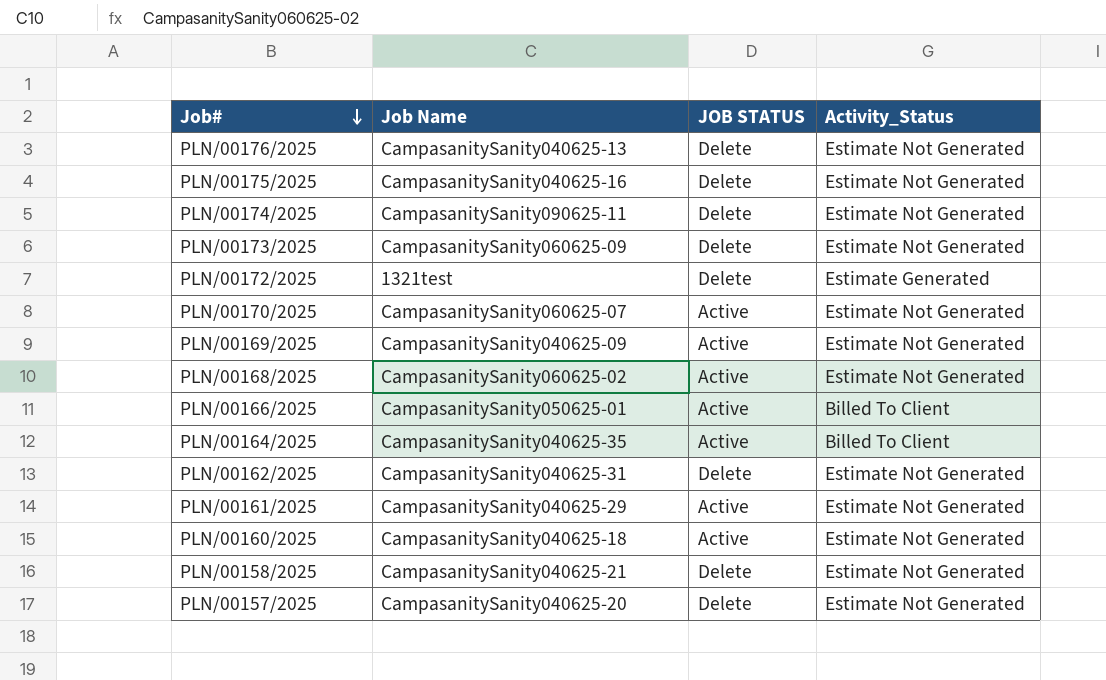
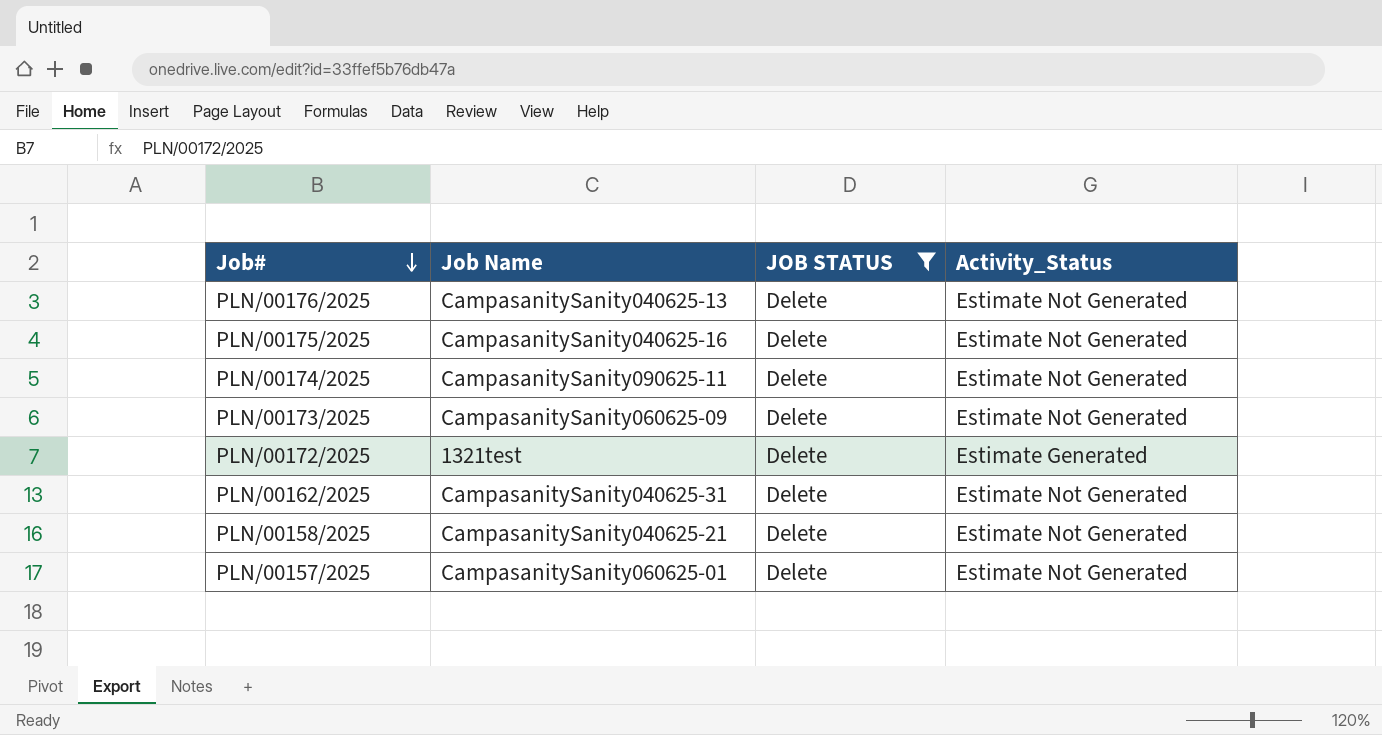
filter: none -> JOB STATUS = Delete
PLN/00157/2025 | Job Name: CampasanitySanity040625-20 -> CampasanitySanity060625-01

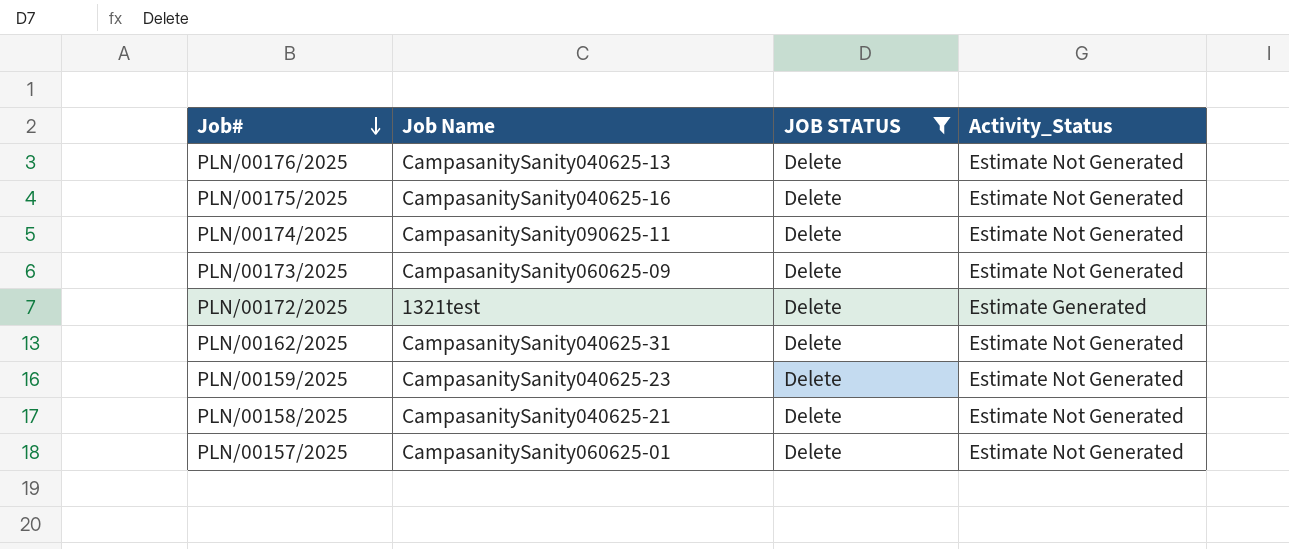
row PLN/00159/2025: none -> CampasanitySanity040625-23 | Delete | Estimate Not Generated

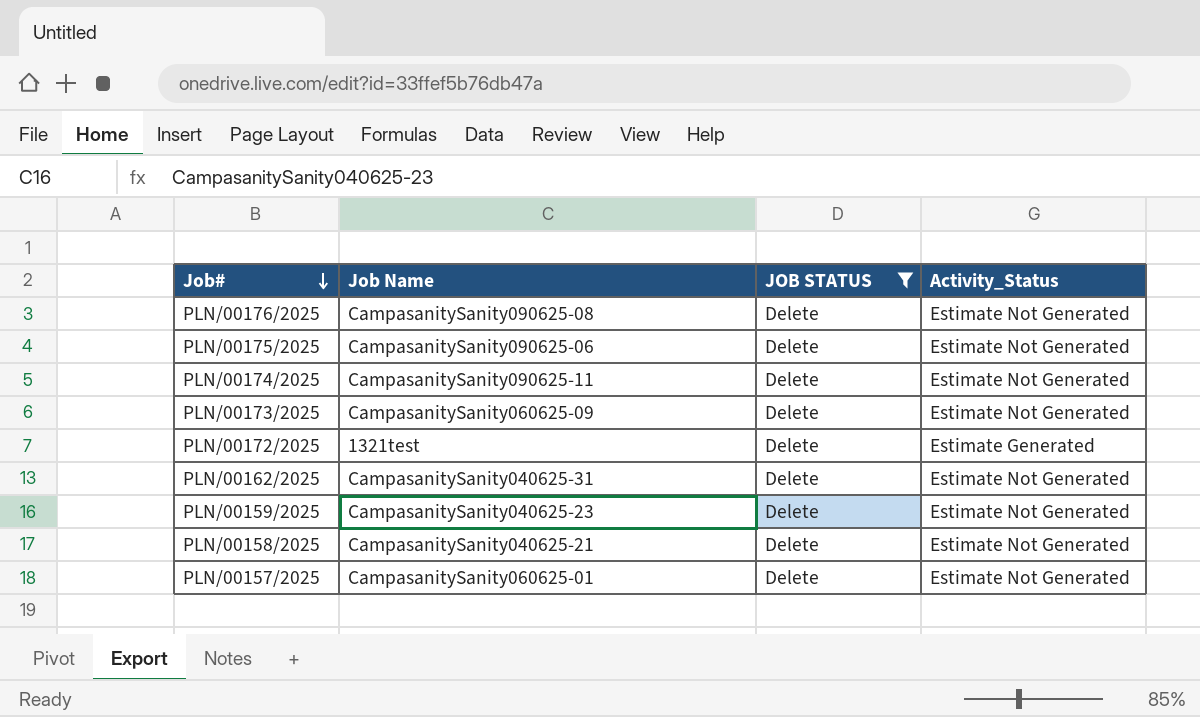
PLN/00176/2025 | Job Name: CampasanitySanity040625-13 -> CampasanitySanity090625-08
PLN/00175/2025 | Job Name: CampasanitySanity040625-16 -> CampasanitySanity090625-06

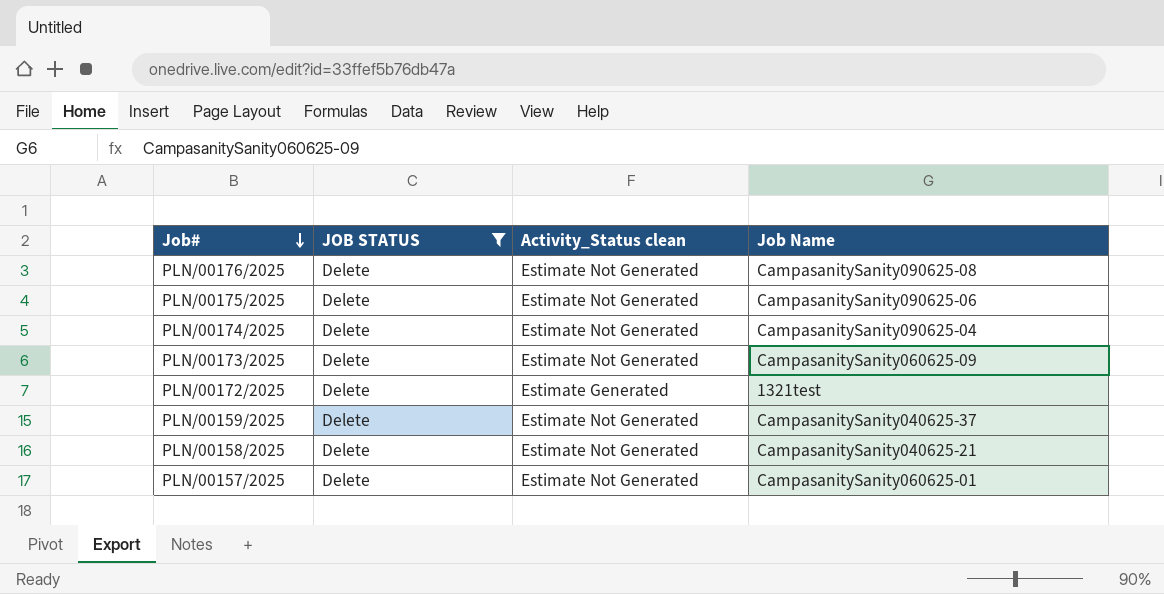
column name: Activity_Status -> Activity_Status clean
column Job Name | position: 2 -> 4
row PLN/00162/2025: CampasanitySanity040625-31 | Delete | Estimate Not Generated -> none
PLN/00174/2025 | Job Name: CampasanitySanity090625-11 -> CampasanitySanity090625-04
PLN/00159/2025 | Job Name: CampasanitySanity040625-23 -> CampasanitySanity040625-37

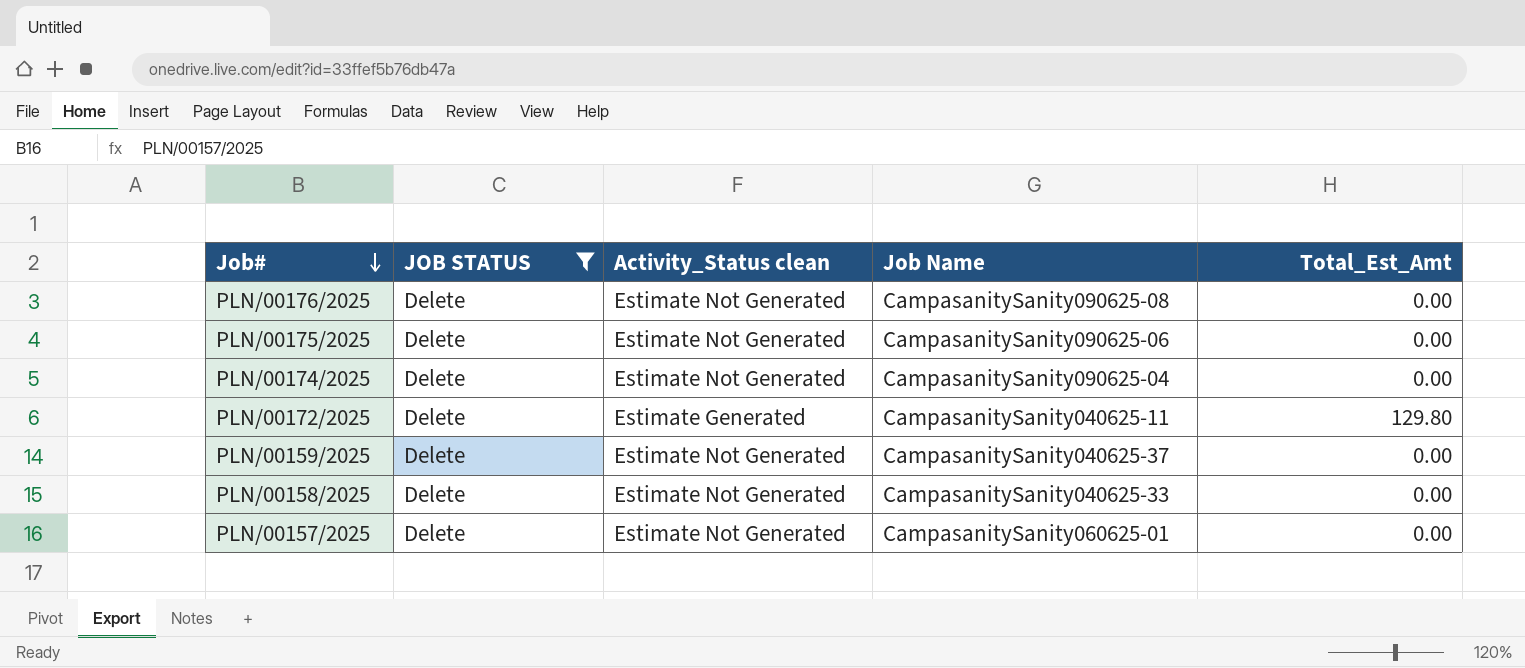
column Total_Est_Amt | position: none -> 5
row PLN/00173/2025: Delete | Estimate Not Generated | CampasanitySanity060625-09 -> none
PLN/00172/2025 | Job Name: 1321test -> CampasanitySanity040625-11
PLN/00158/2025 | Job Name: CampasanitySanity040625-21 -> CampasanitySanity040625-33

